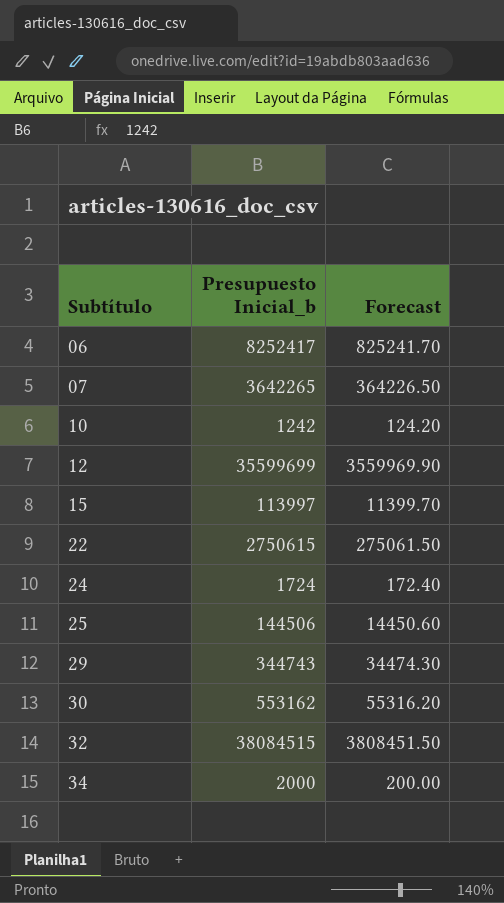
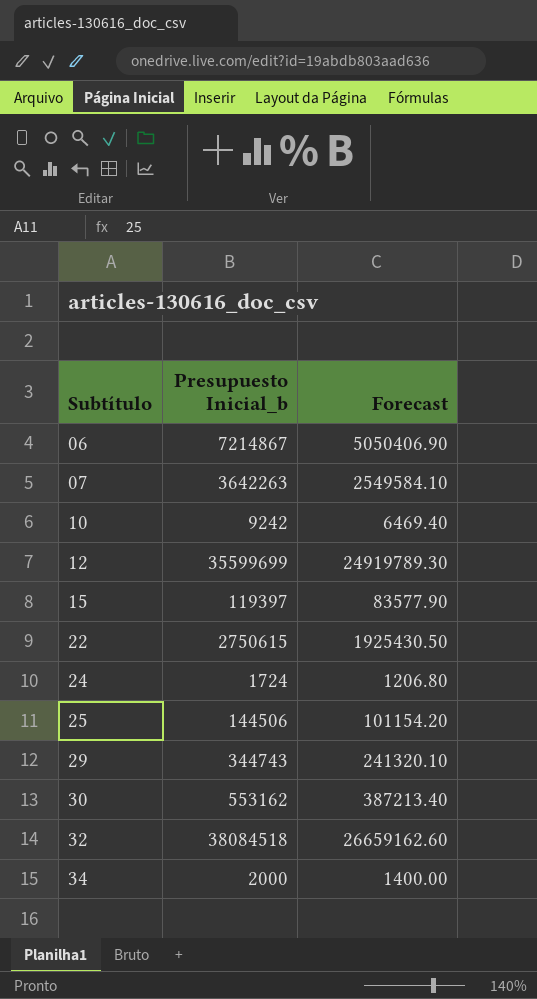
column Forecast | formula: [Presupuesto Inicial_b] * 0.1 -> [Presupuesto Inicial_b] * 0.7
06 | Presupuesto Inicial_b: 8252417 -> 7214867
07 | Presupuesto Inicial_b: 3642265 -> 3642263
10 | Presupuesto Inicial_b: 1242 -> 9242
15 | Presupuesto Inicial_b: 113997 -> 119397
32 | Presupuesto Inicial_b: 38084515 -> 38084518

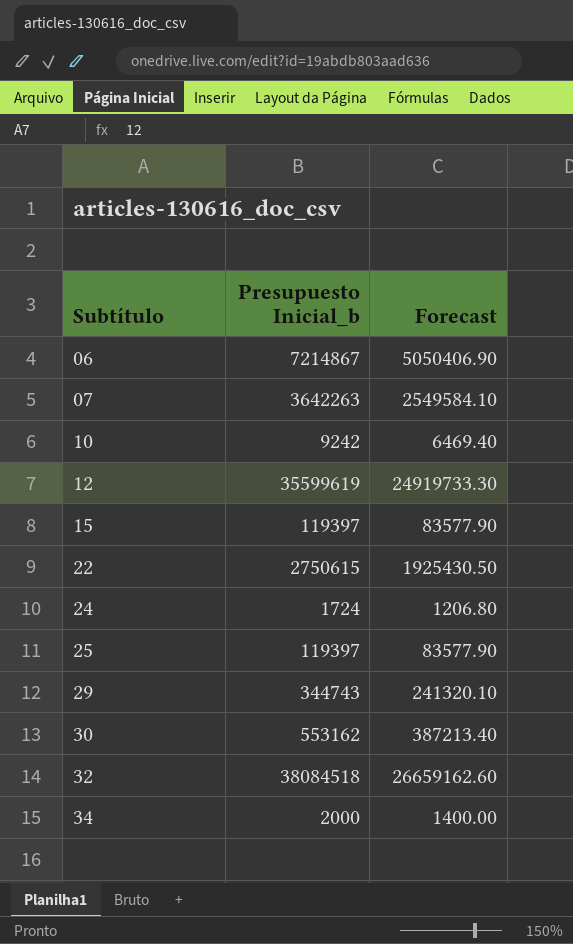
12 | Presupuesto Inicial_b: 35599699 -> 35599619
12 | Forecast: 24919789.30 -> 24919733.30
25 | Presupuesto Inicial_b: 144506 -> 119397
25 | Forecast: 101154.20 -> 83577.90

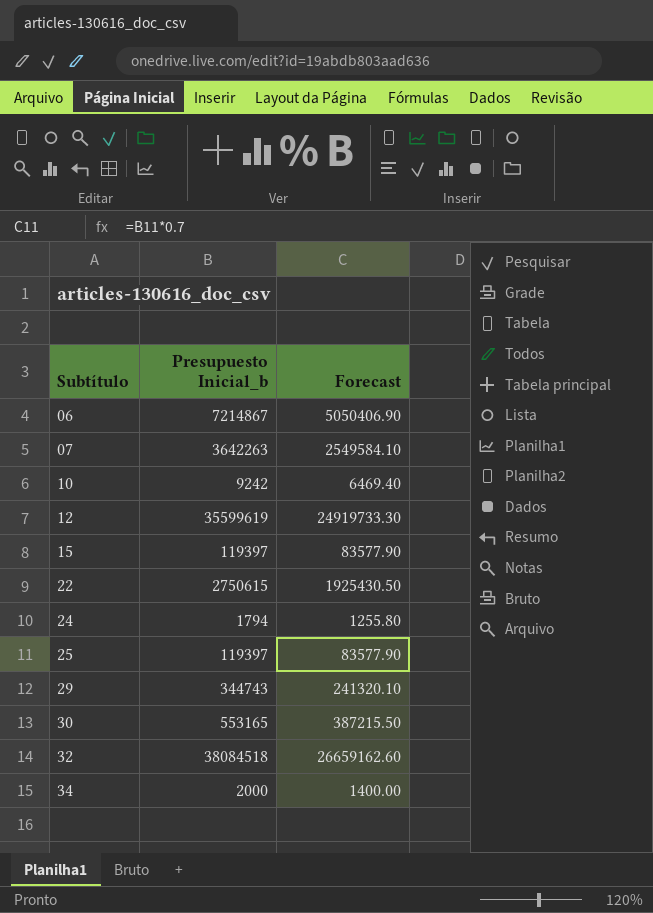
24 | Presupuesto Inicial_b: 1724 -> 1794
24 | Forecast: 1206.80 -> 1255.80
30 | Presupuesto Inicial_b: 553162 -> 553165
30 | Forecast: 387213.40 -> 387215.50

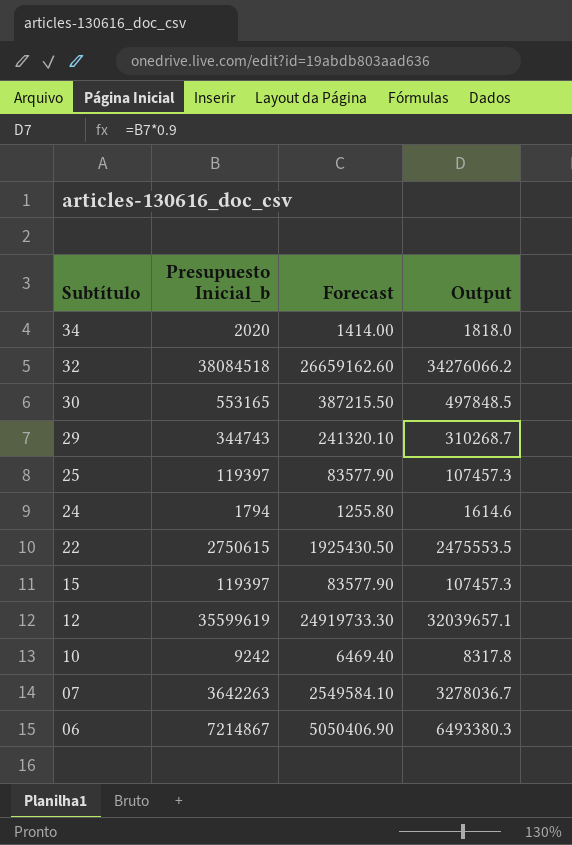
row order: Subtítulo ascending -> Subtítulo descending
column Output | formula: none -> [Presupuesto Inicial_b] * 0.9
34 | Presupuesto Inicial_b: 2000 -> 2020
34 | Forecast: 1400.00 -> 1414.00

